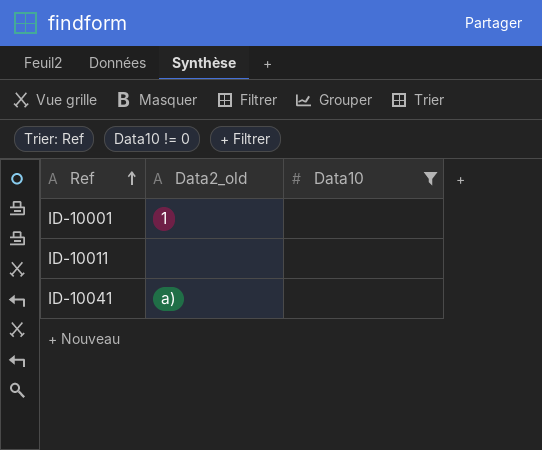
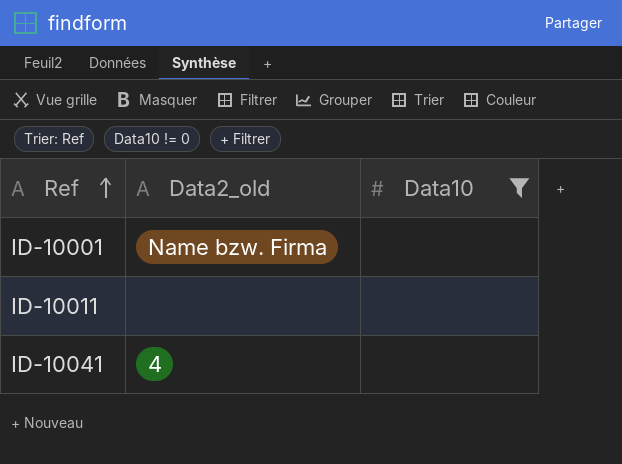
ID-10001 | Data2_old: 1 -> Name bzw. Firma
ID-10041 | Data2_old: a) -> 4

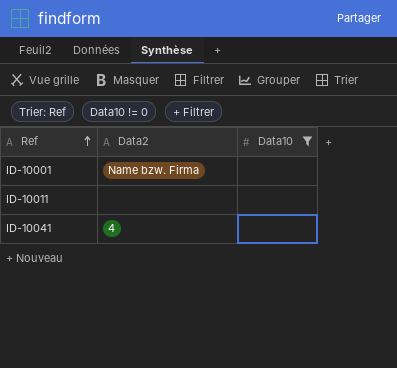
column name: Data2_old -> Data2

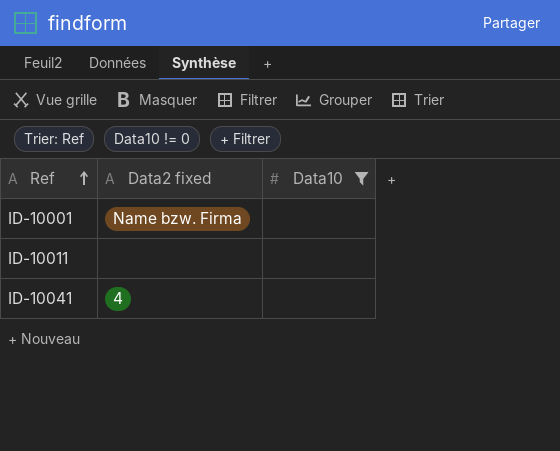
column name: Data2 -> Data2 fixed

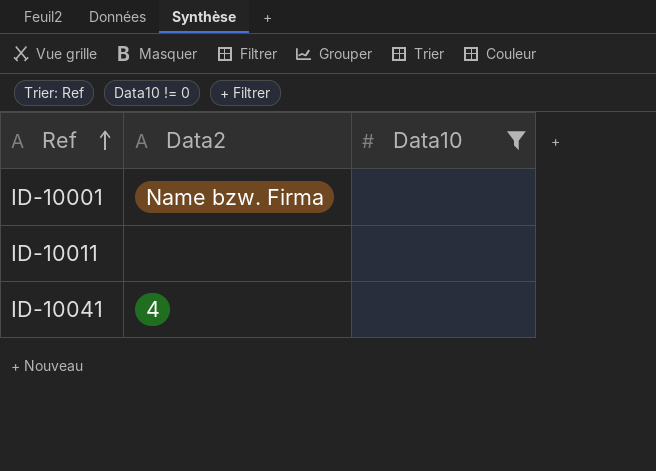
column name: Data2 fixed -> Data2

